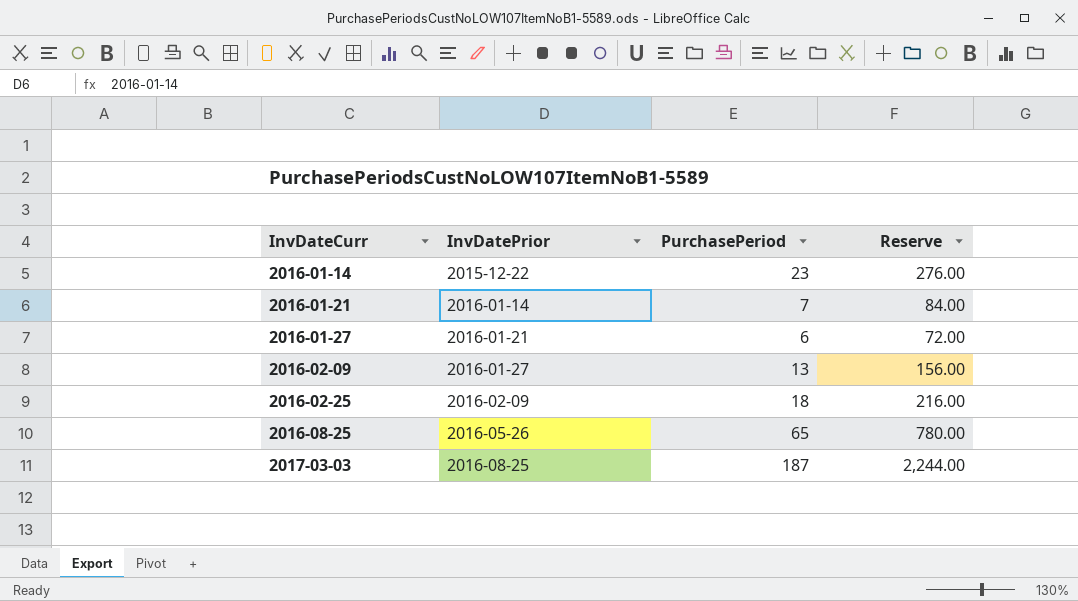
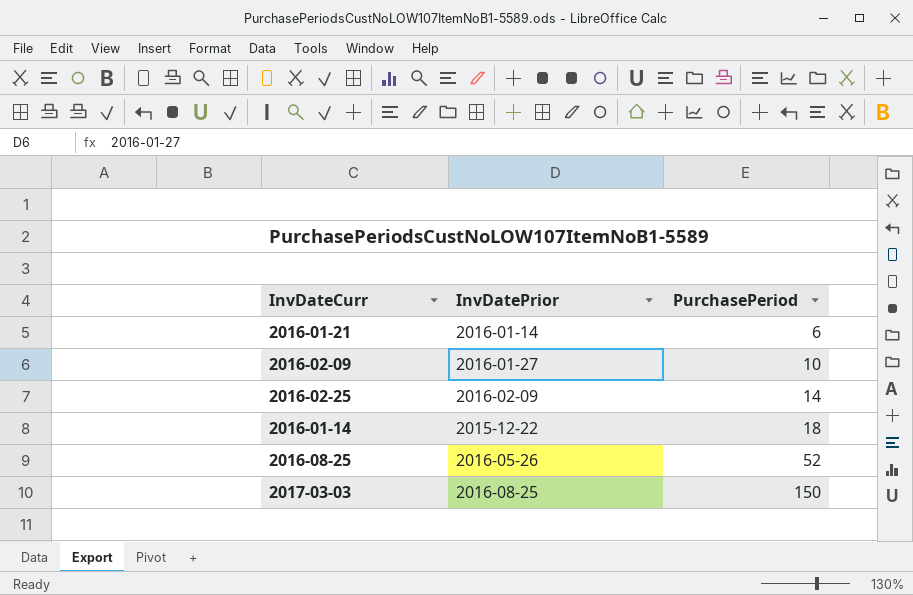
row order: InvDateCurr ascending -> PurchasePeriod ascending
column Reserve | formula: [PurchasePeriod] * 12 -> none
row 2016-01-27: 2016-01-21 | 6 | 72.00 -> none
2016-01-21 | PurchasePeriod: 7 -> 6
2016-02-09 | PurchasePeriod: 13 -> 10
2016-02-25 | PurchasePeriod: 18 -> 14
2016-01-14 | PurchasePeriod: 23 -> 18
2016-08-25 | PurchasePeriod: 65 -> 52
2017-03-03 | PurchasePeriod: 187 -> 150

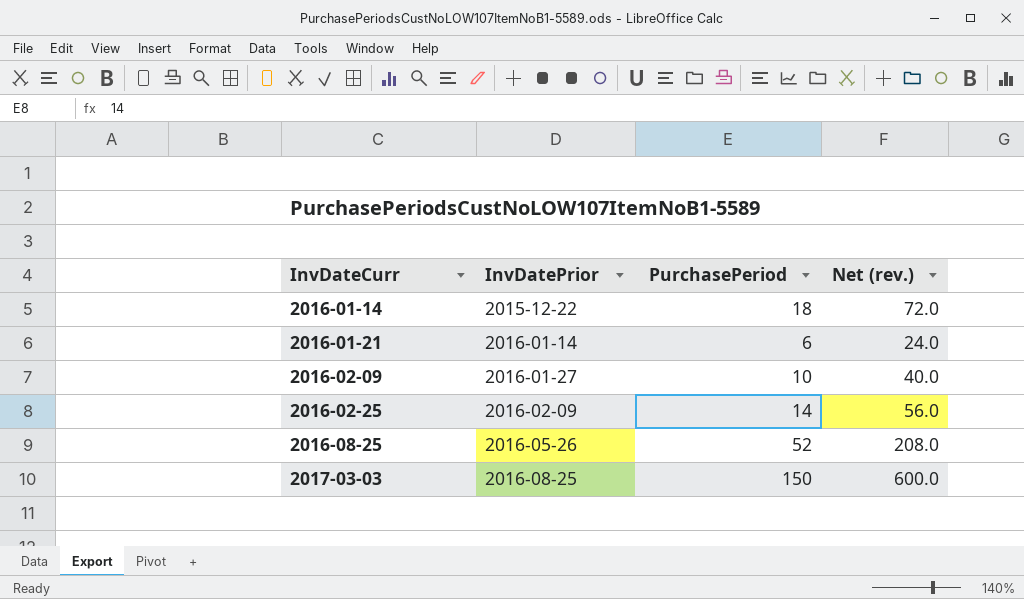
row order: PurchasePeriod ascending -> InvDateCurr ascending
column Net (rev.) | formula: none -> [PurchasePeriod] * 4

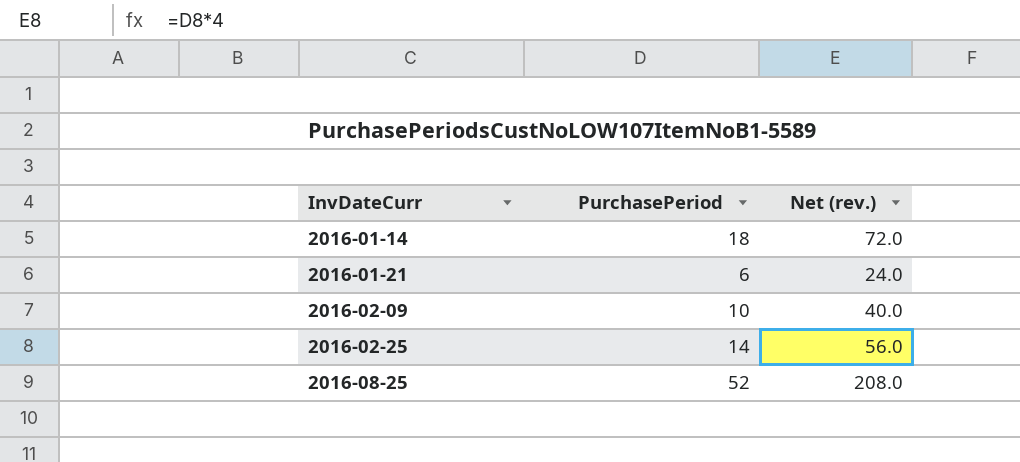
column InvDatePrior | position: 2 -> none
row 2017-03-03: 2016-08-25 | 150 | 600.0 -> none

